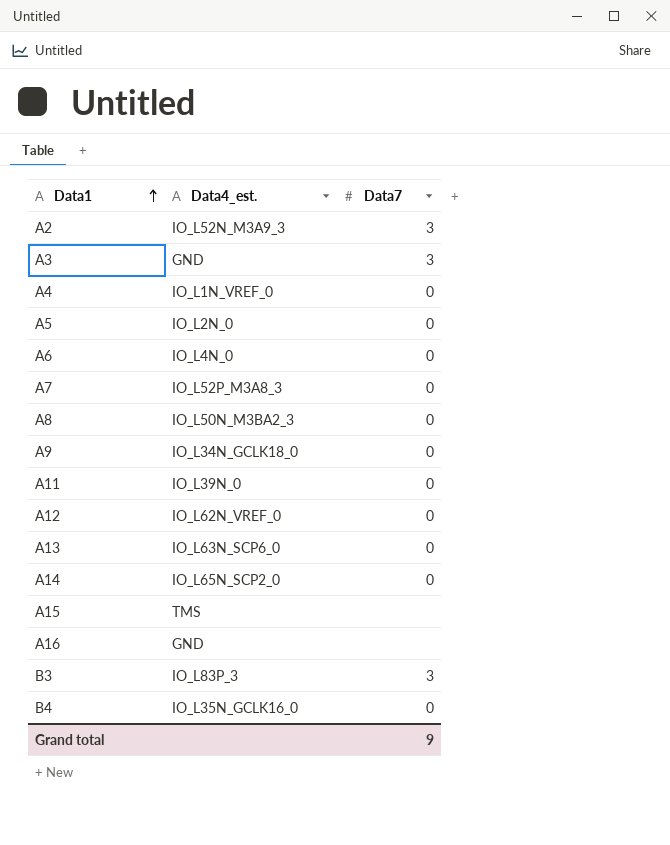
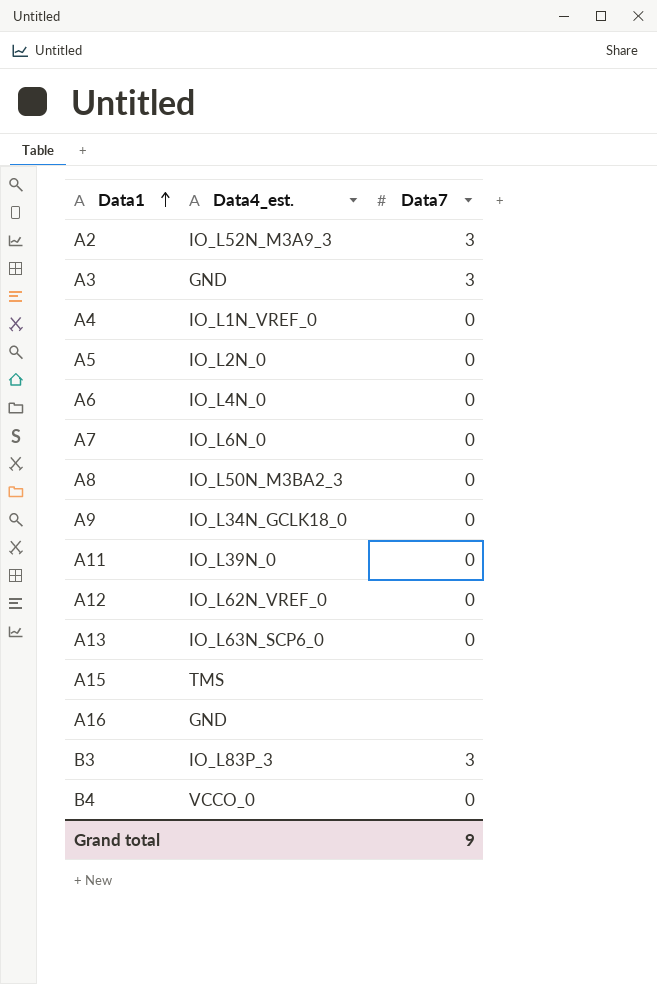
row A14: IO_L65N_SCP2_0 | 0 -> none
A7 | Data4_est.: IO_L52P_M3A8_3 -> IO_L6N_0
B4 | Data4_est.: IO_L35N_GCLK16_0 -> VCCO_0

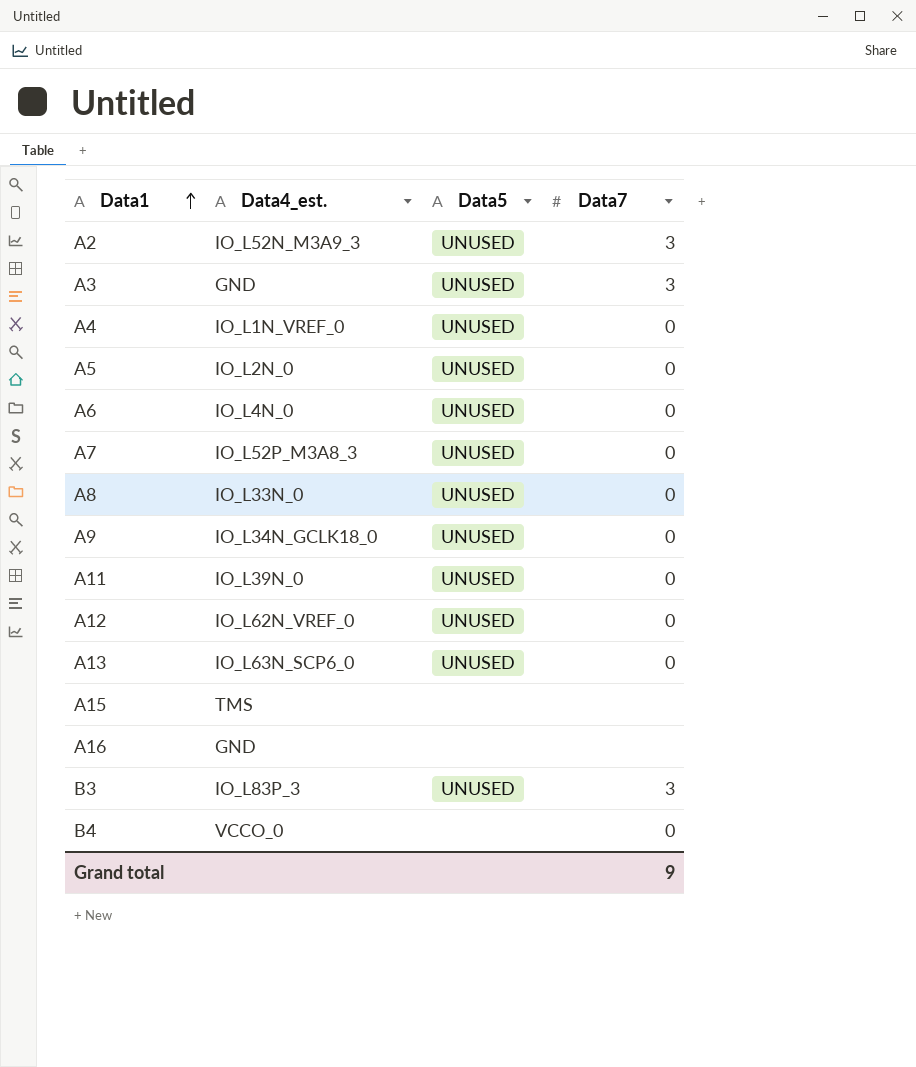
column Data5 | position: none -> 3
A7 | Data4_est.: IO_L6N_0 -> IO_L52P_M3A8_3
A8 | Data4_est.: IO_L50N_M3BA2_3 -> IO_L33N_0

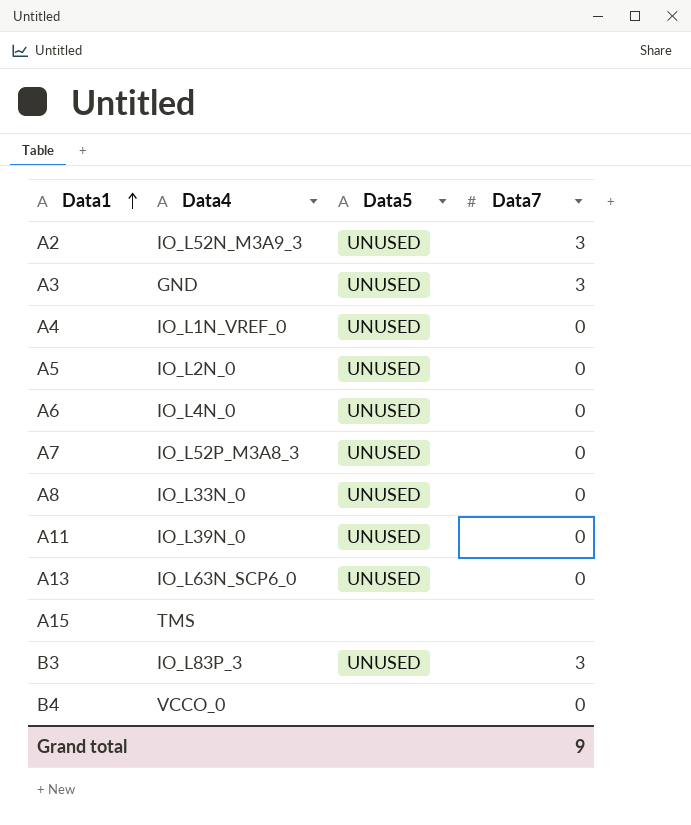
column name: Data4_est. -> Data4
row A9: IO_L34N_GCLK18_0 | UNUSED | 0 -> none
row A12: IO_L62N_VREF_0 | UNUSED | 0 -> none
row A16: GND | none | none -> none

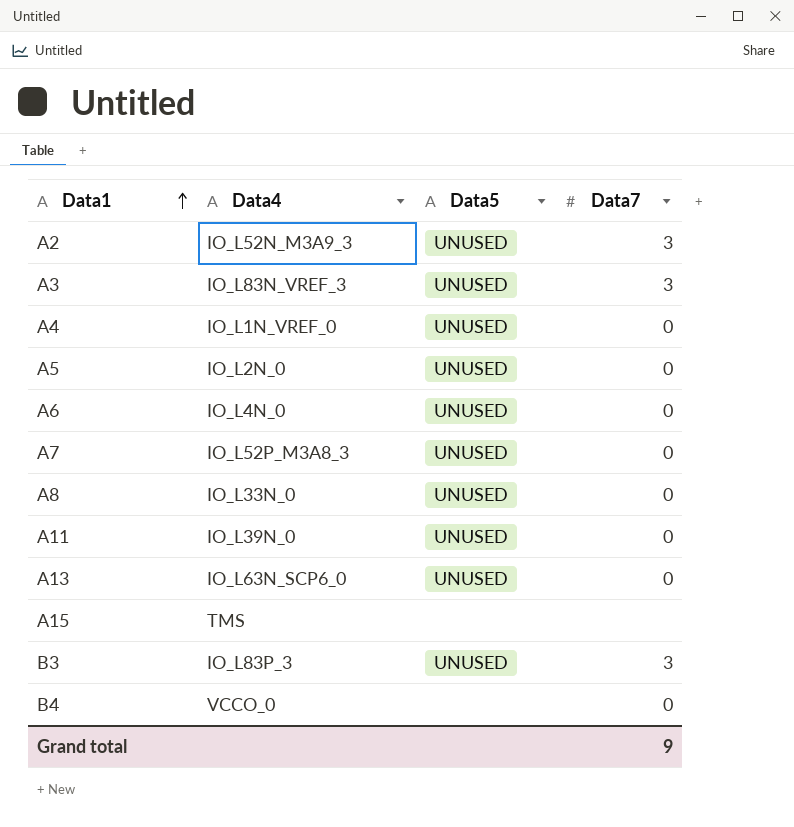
A3 | Data4: GND -> IO_L83N_VREF_3

